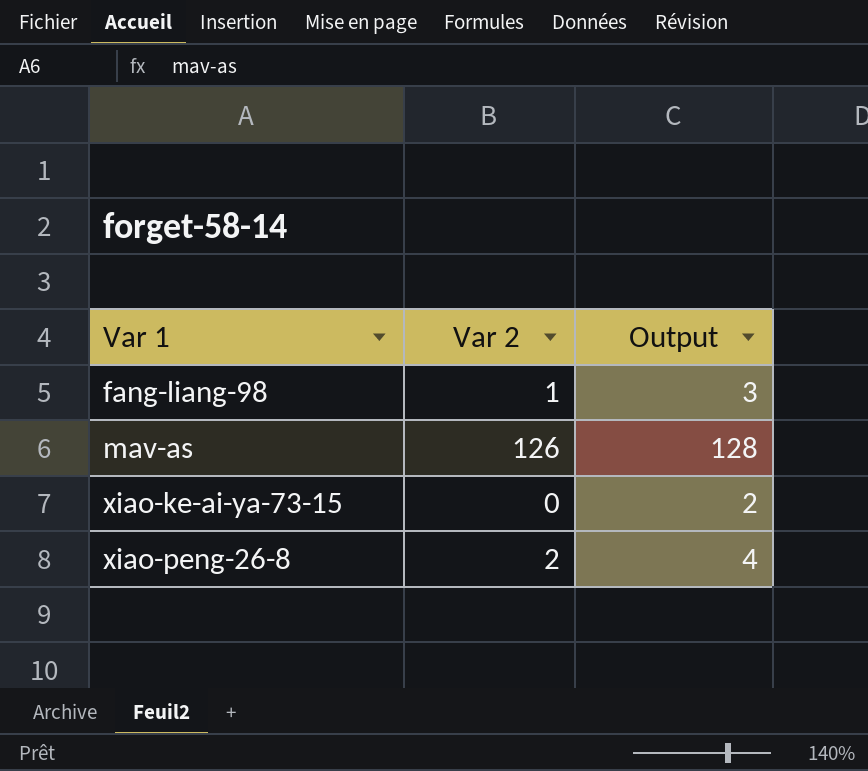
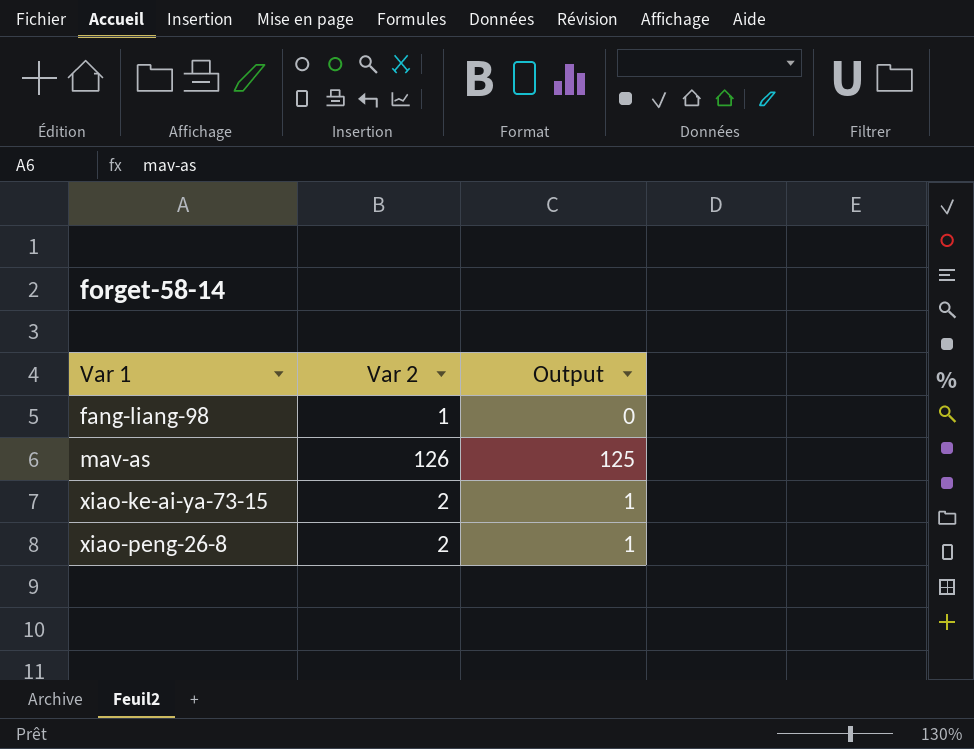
column Output | formula: [Var 2] + 2 -> [Var 2] - 1
xiao-ke-ai-ya-73-15 | Var 2: 0 -> 2

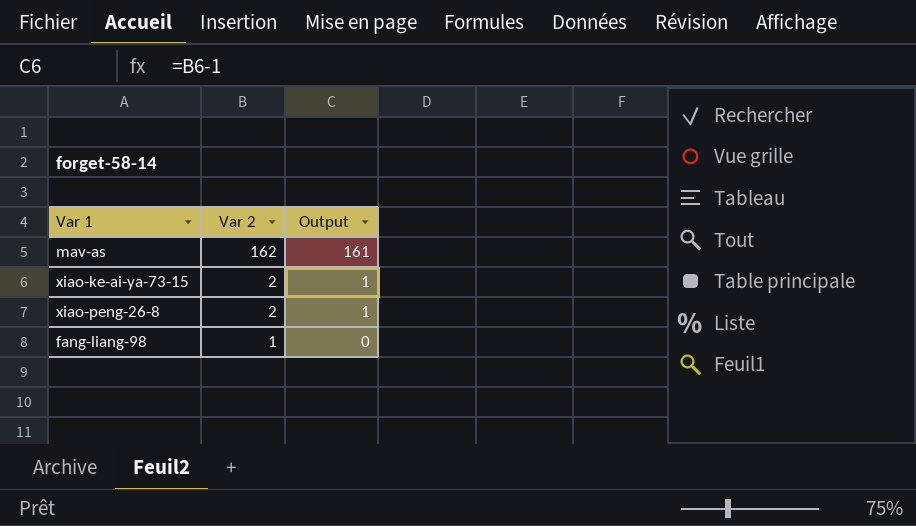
row order: Var 1 ascending -> Var 2 descending
mav-as | Var 2: 126 -> 162
mav-as | Output: 125 -> 161

